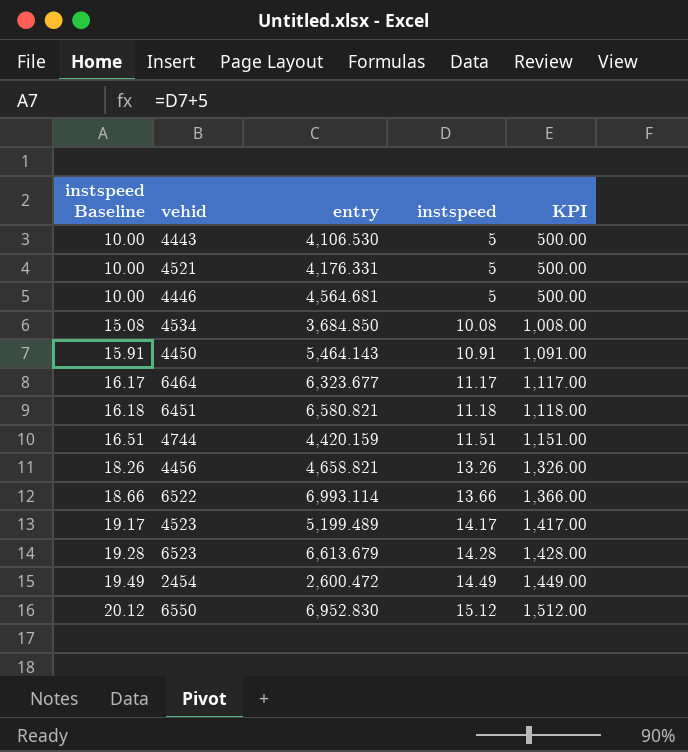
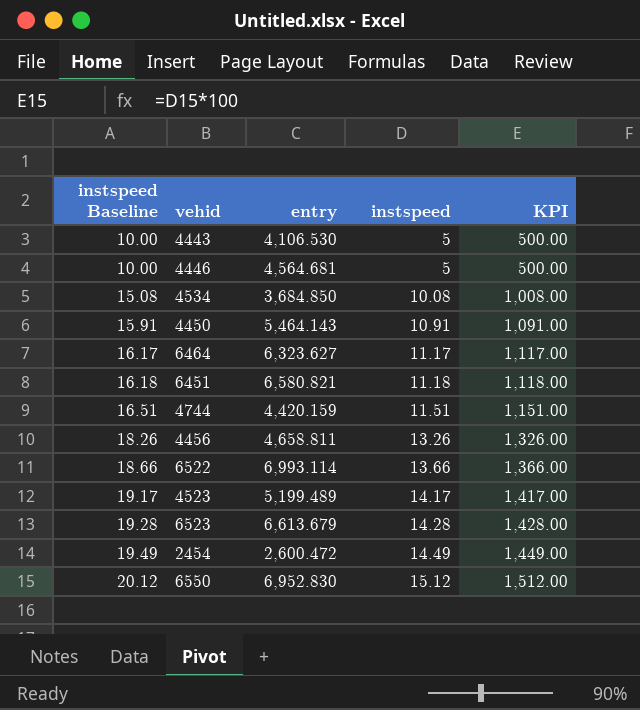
row 4521: 10.00 | 4,176.331 | 5 | 500.00 -> none
6464 | entry: 6,323.677 -> 6,323.627
4456 | entry: 4,658.821 -> 4,658.811

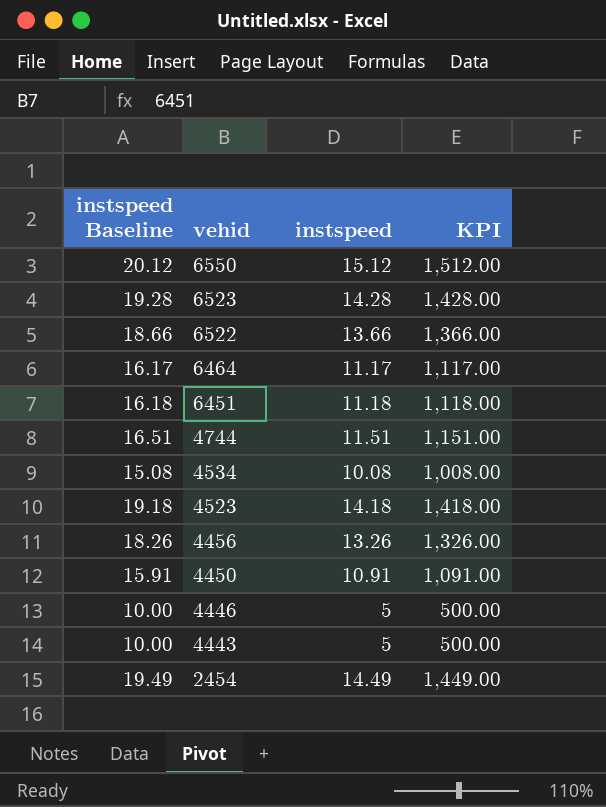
row order: instspeed Baseline ascending -> vehid descending
column entry | position: 3 -> none
4523 | instspeed Baseline: 19.17 -> 19.18
4523 | instspeed: 14.17 -> 14.18
4523 | KPI: 1,417.00 -> 1,418.00

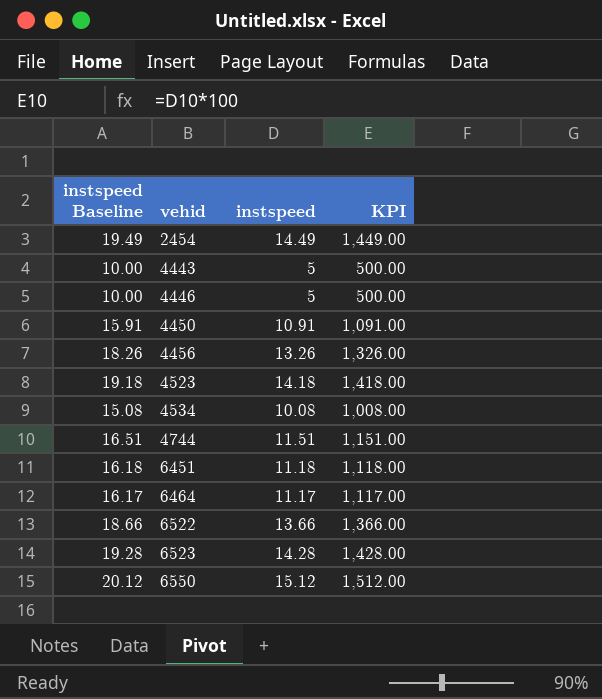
row order: vehid descending -> vehid ascending

